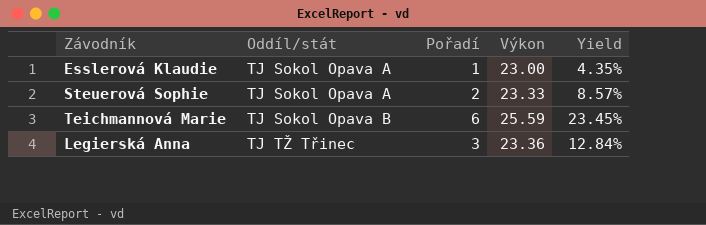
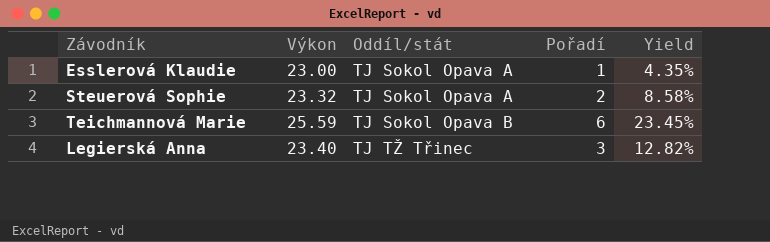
column Výkon | position: 4 -> 2
Steuerová Sophie | Výkon: 23.33 -> 23.32
Steuerová Sophie | Yield: 8.57% -> 8.58%
Legierská Anna | Výkon: 23.36 -> 23.40
Legierská Anna | Yield: 12.84% -> 12.82%

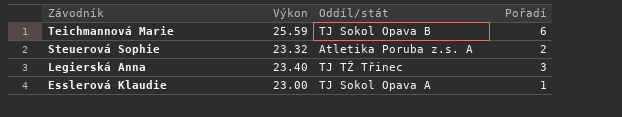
row order: Oddíl/stát ascending -> Závodník descending
column Yield | formula: [Pořadí] / [Výkon] -> none
Steuerová Sophie | Oddíl/stát: TJ Sokol Opava A -> Atletika Poruba z.s. A

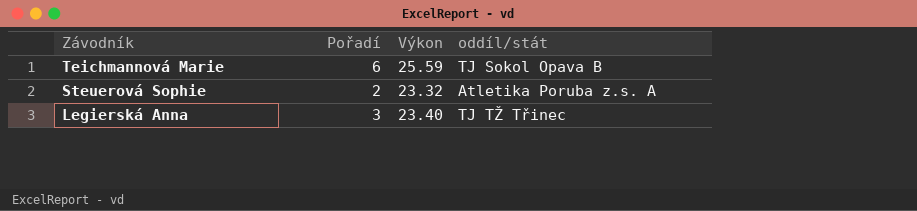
column Pořadí | position: 4 -> 2
column name: Oddíl/stát -> oddíl/stát
row Esslerová Klaudie: 23.00 | TJ Sokol Opava A | 1 -> none

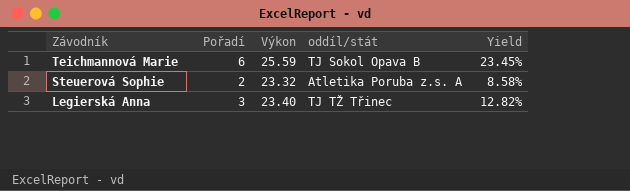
column Yield | formula: none -> [Pořadí] / [Výkon]

